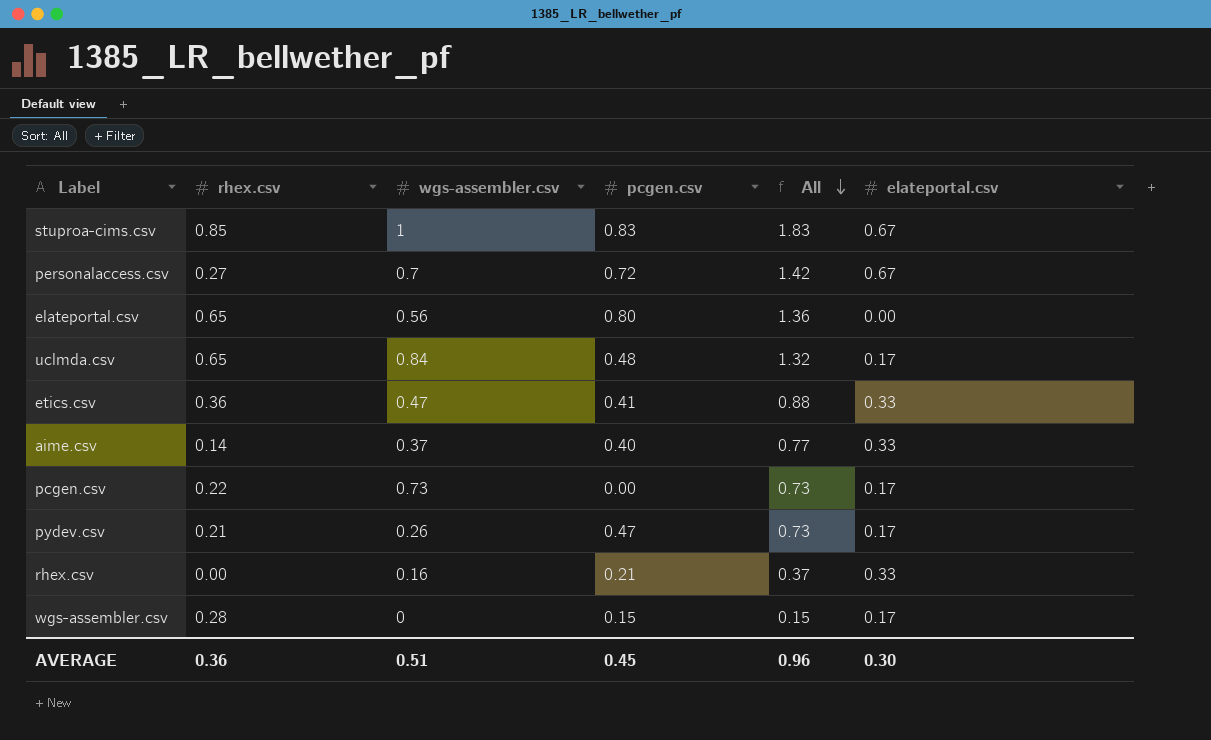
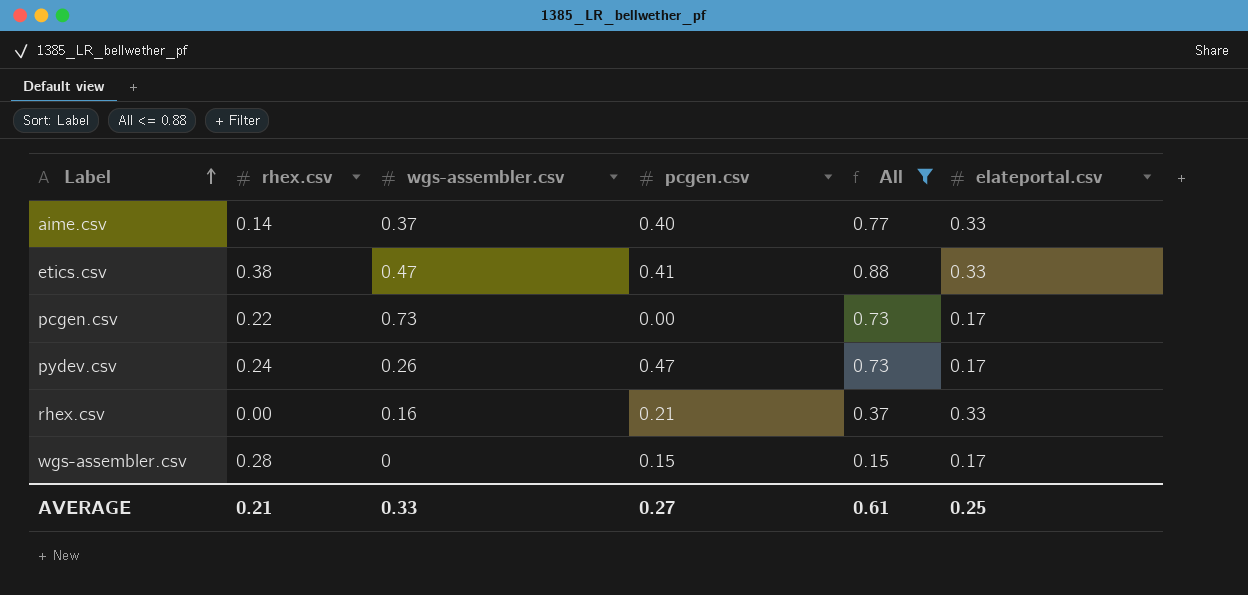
filter: none -> All <= 0.88
row order: All descending -> Label ascending
etics.csv | rhex.csv: 0.36 -> 0.38
pydev.csv | rhex.csv: 0.21 -> 0.24
AVERAGE | rhex.csv: 0.36 -> 0.21
AVERAGE | wgs-assembler.csv: 0.51 -> 0.33
AVERAGE | pcgen.csv: 0.45 -> 0.27
AVERAGE | All: 0.96 -> 0.61
AVERAGE | elateportal.csv: 0.30 -> 0.25

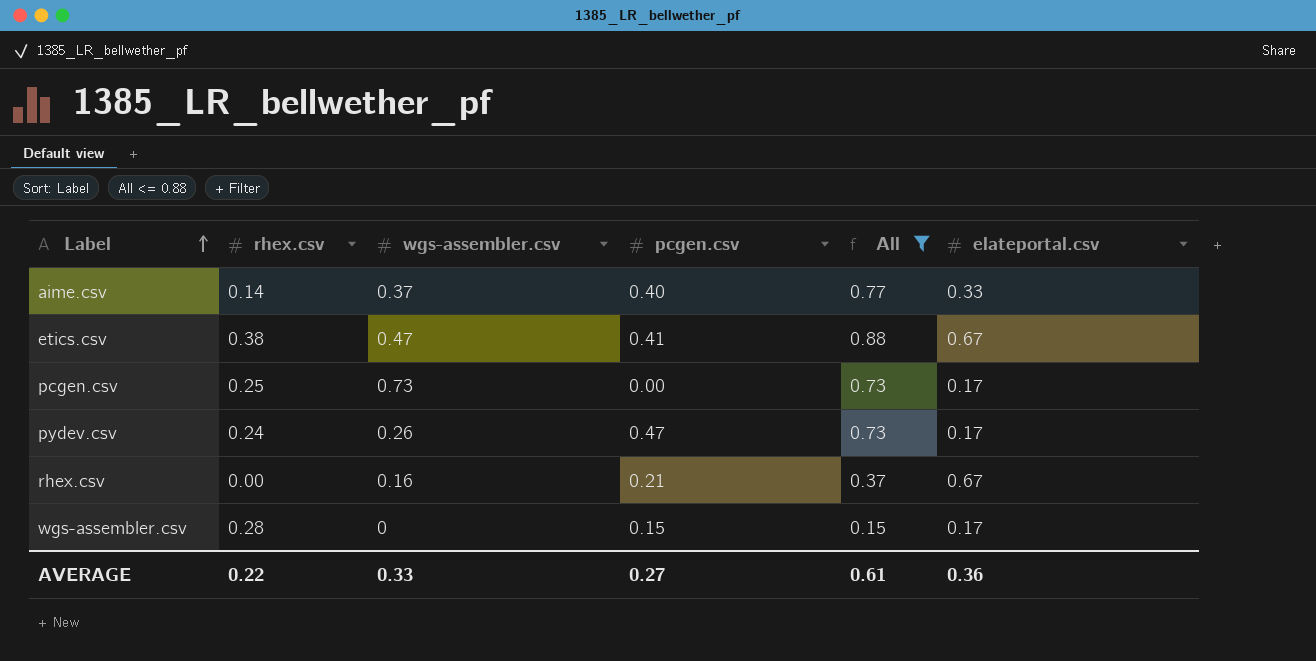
etics.csv | elateportal.csv: 0.33 -> 0.67
pcgen.csv | rhex.csv: 0.22 -> 0.25
rhex.csv | elateportal.csv: 0.33 -> 0.67
AVERAGE | rhex.csv: 0.21 -> 0.22
AVERAGE | elateportal.csv: 0.25 -> 0.36

